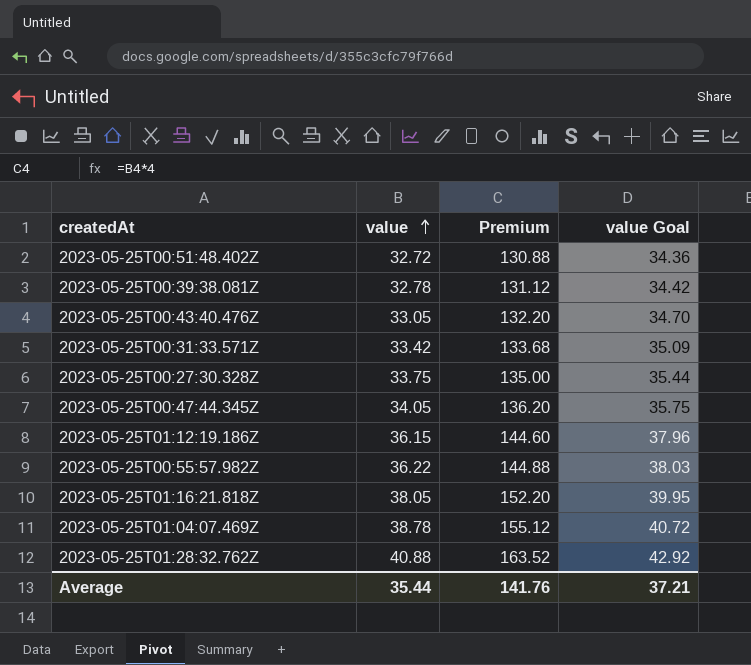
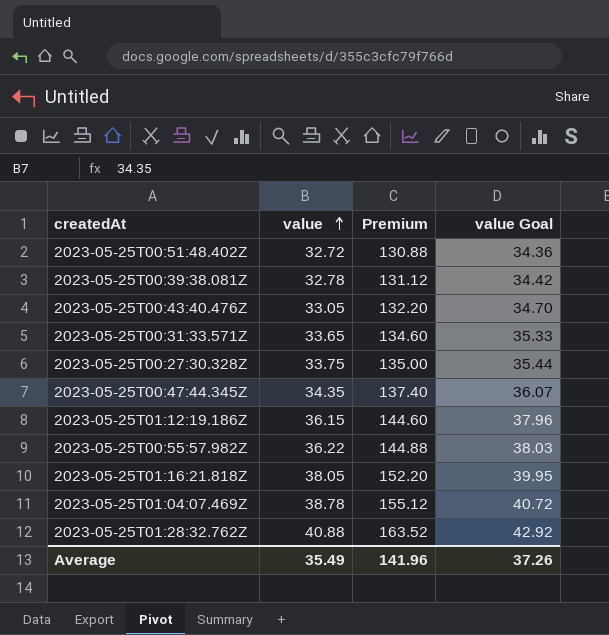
2023-05-25T00:31:33.571Z | value: 33.42 -> 33.65
2023-05-25T00:31:33.571Z | Premium: 133.68 -> 134.60
2023-05-25T00:31:33.571Z | value Goal: 35.09 -> 35.33
2023-05-25T00:47:44.345Z | value: 34.05 -> 34.35
2023-05-25T00:47:44.345Z | Premium: 136.20 -> 137.40
2023-05-25T00:47:44.345Z | value Goal: 35.75 -> 36.07
Average | value: 35.44 -> 35.49
Average | Premium: 141.76 -> 141.96
Average | value Goal: 37.21 -> 37.26

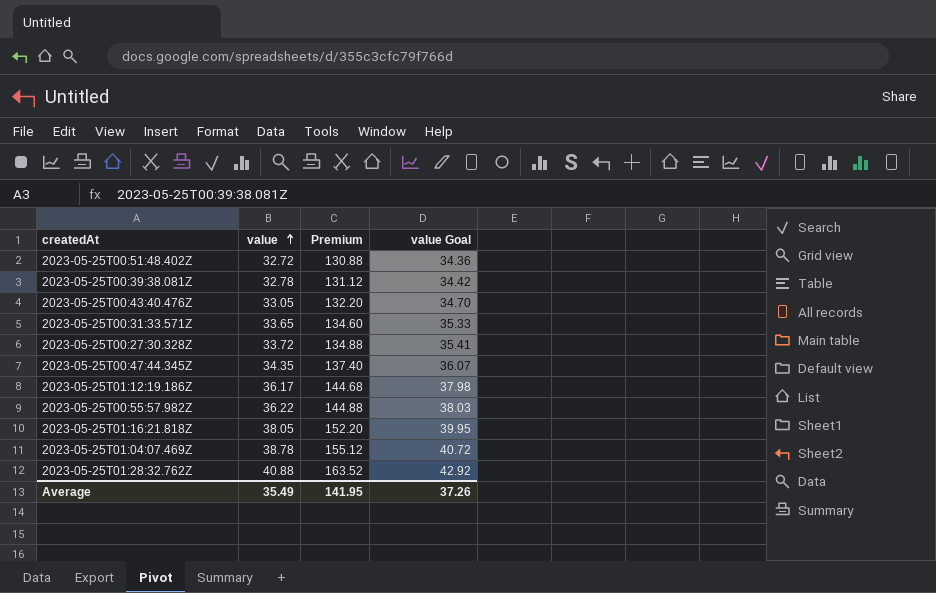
2023-05-25T00:27:30.328Z | value: 33.75 -> 33.72
2023-05-25T00:27:30.328Z | Premium: 135.00 -> 134.88
2023-05-25T00:27:30.328Z | value Goal: 35.44 -> 35.41
2023-05-25T01:12:19.186Z | value: 36.15 -> 36.17
2023-05-25T01:12:19.186Z | Premium: 144.60 -> 144.68
2023-05-25T01:12:19.186Z | value Goal: 37.96 -> 37.98
Average | Premium: 141.96 -> 141.95

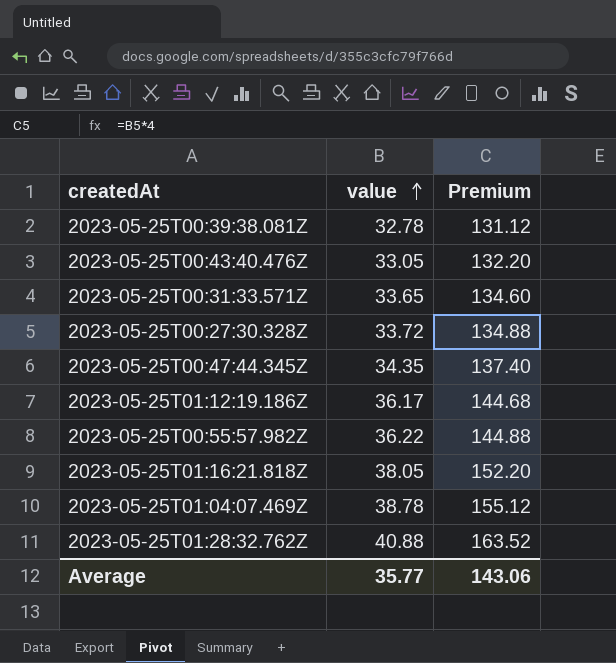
column value Goal | formula: [value] * 1.05 -> none
row 2023-05-25T00:51:48.402Z: 32.72 | 130.88 | 34.36 -> none
Average | value: 35.49 -> 35.77
Average | Premium: 141.95 -> 143.06

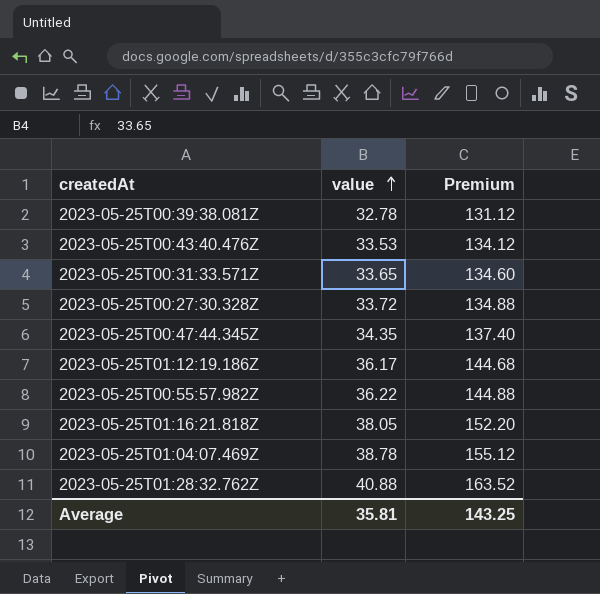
2023-05-25T00:43:40.476Z | value: 33.05 -> 33.53
2023-05-25T00:43:40.476Z | Premium: 132.20 -> 134.12
Average | value: 35.77 -> 35.81
Average | Premium: 143.06 -> 143.25

